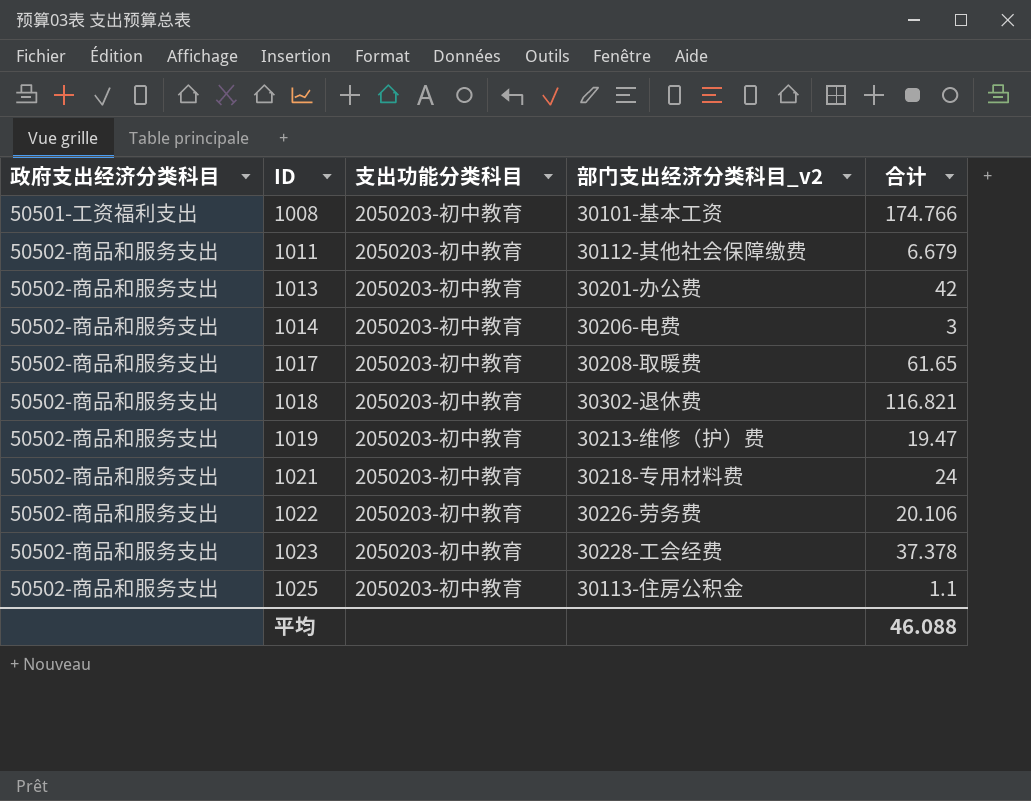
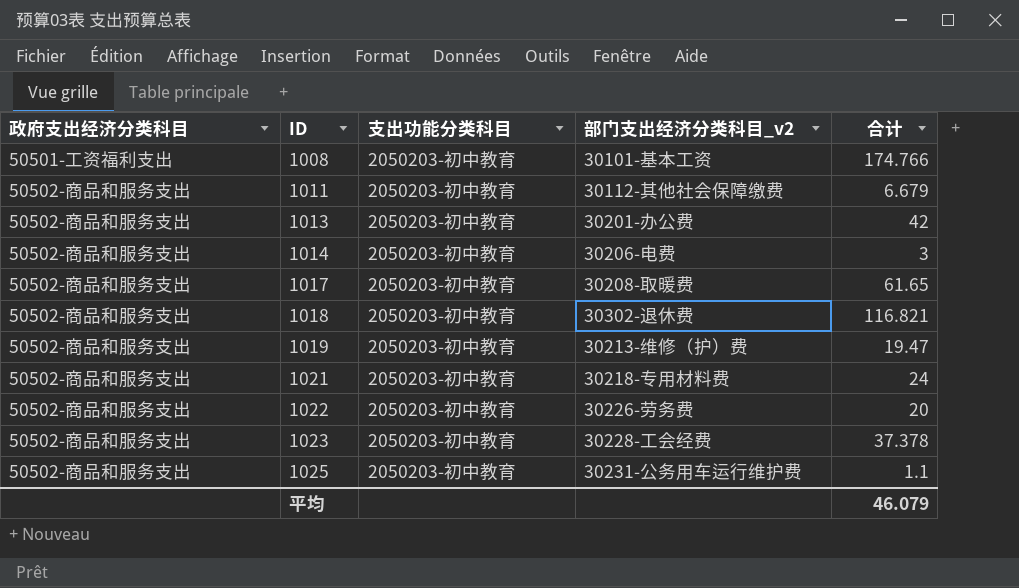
1022 | 合计: 20.106 -> 20
1025 | 部门支出经济分类科目_v2: 30113-住房公积金 -> 30231-公务用车运行维护费
平均 | 合计: 46.088 -> 46.079

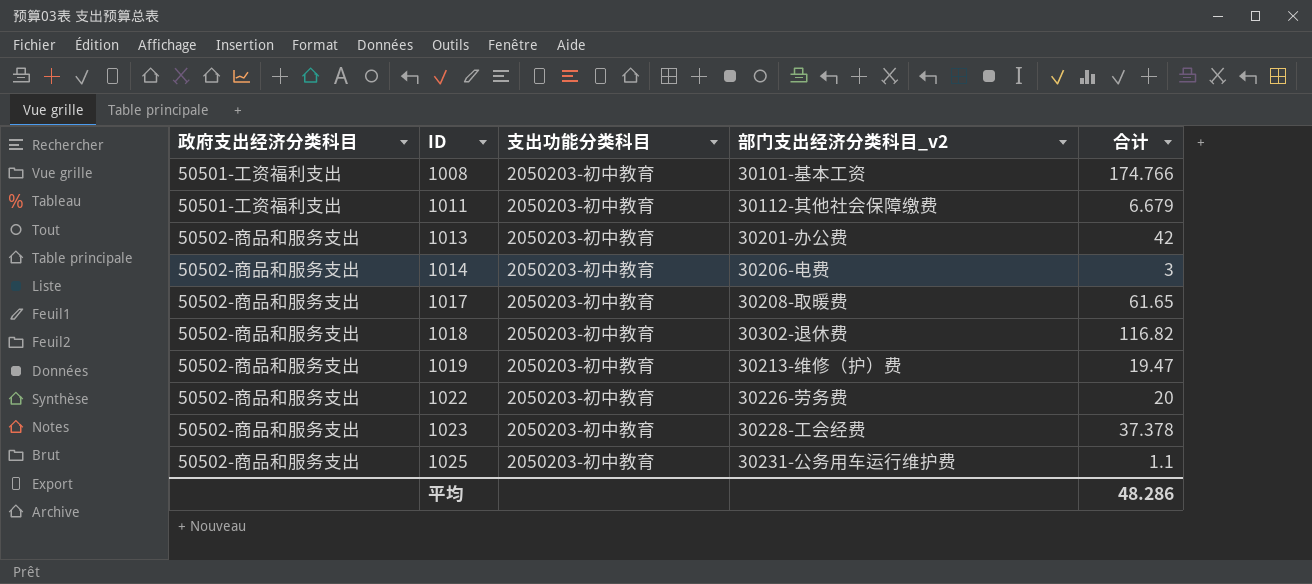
row 1021: 50502-商品和服务支出 | 2050203-初中教育 | 30218-专用材料费 | 24 -> none
1011 | 政府支出经济分类科目: 50502-商品和服务支出 -> 50501-工资福利支出
1018 | 合计: 116.821 -> 116.82
平均 | 合计: 46.079 -> 48.286

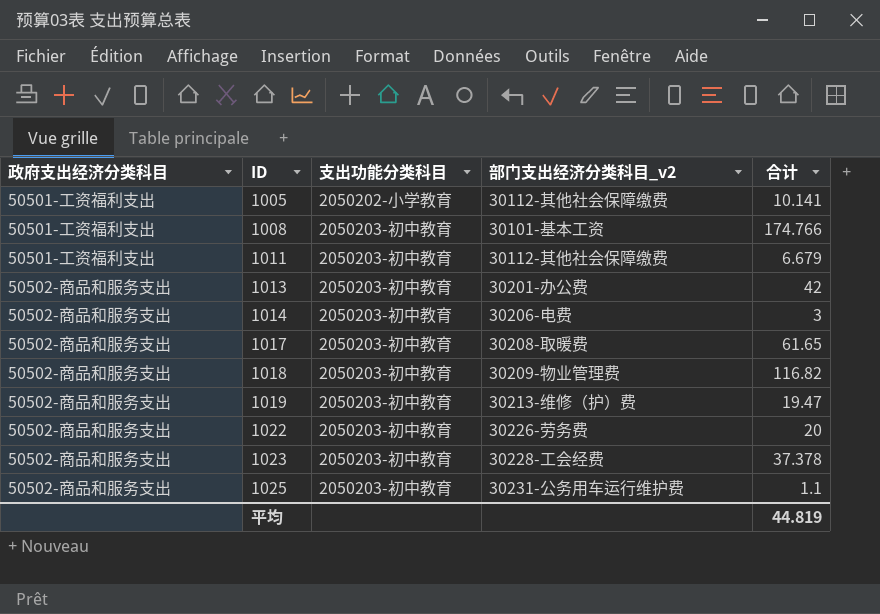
row 1005: none -> 50501-工资福利支出 | 2050202-小学教育 | 30112-其他社会保障缴费 | 10.141
1018 | 部门支出经济分类科目_v2: 30302-退休费 -> 30209-物业管理费
平均 | 合计: 48.286 -> 44.819

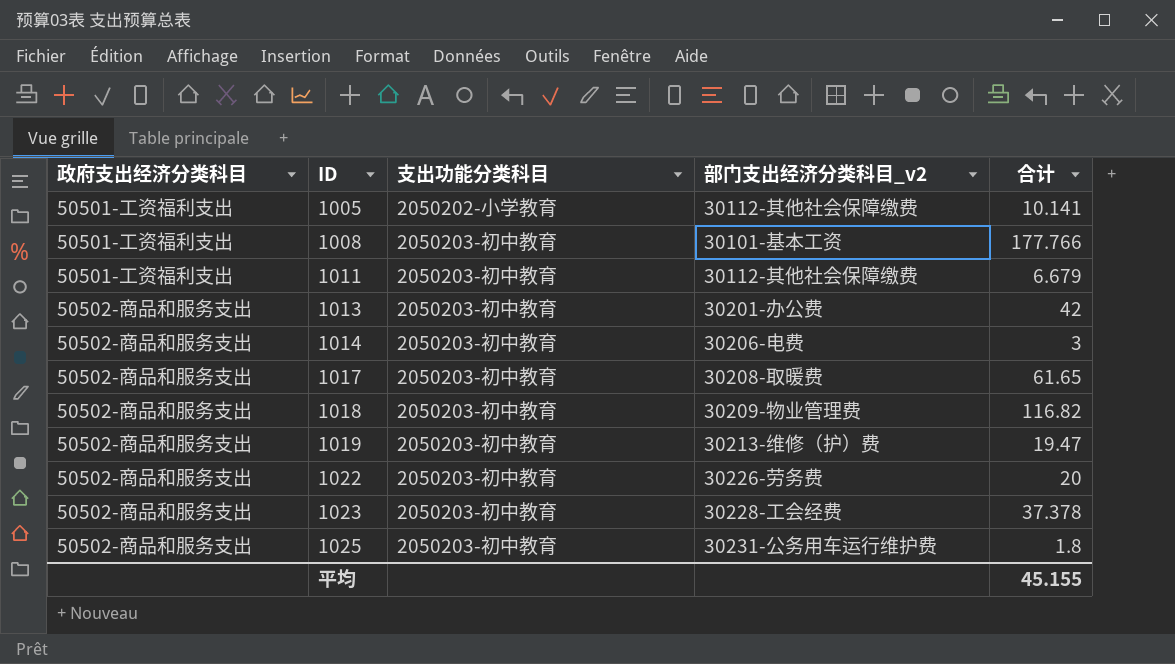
1008 | 合计: 174.766 -> 177.766
1025 | 合计: 1.1 -> 1.8
平均 | 合计: 44.819 -> 45.155

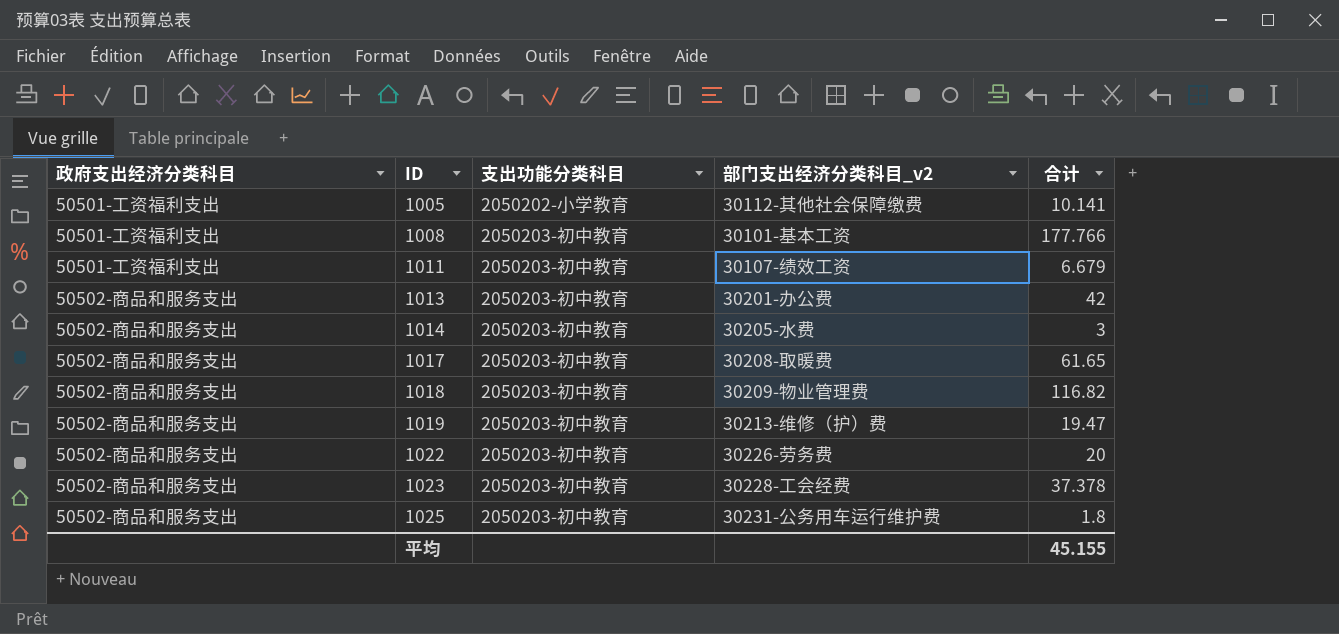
1011 | 部门支出经济分类科目_v2: 30112-其他社会保障缴费 -> 30107-绩效工资
1014 | 部门支出经济分类科目_v2: 30206-电费 -> 30205-水费

